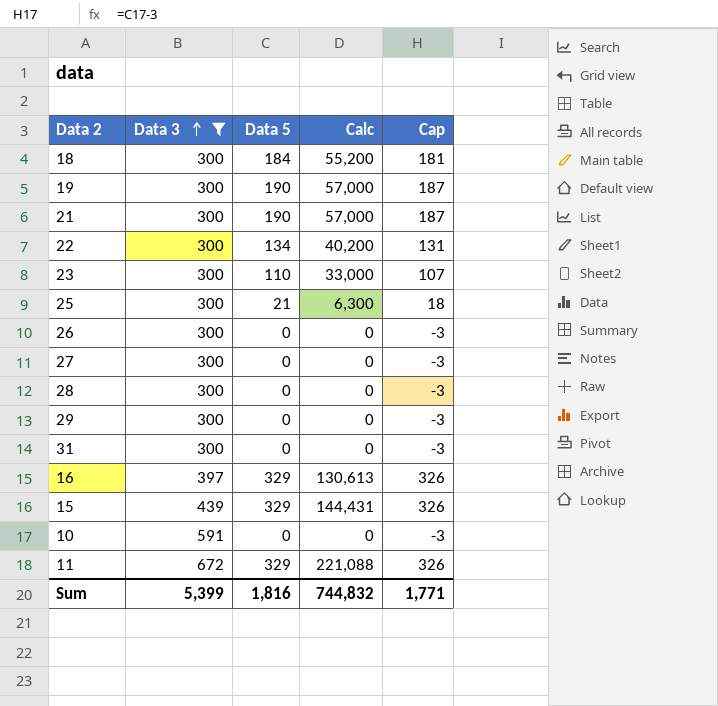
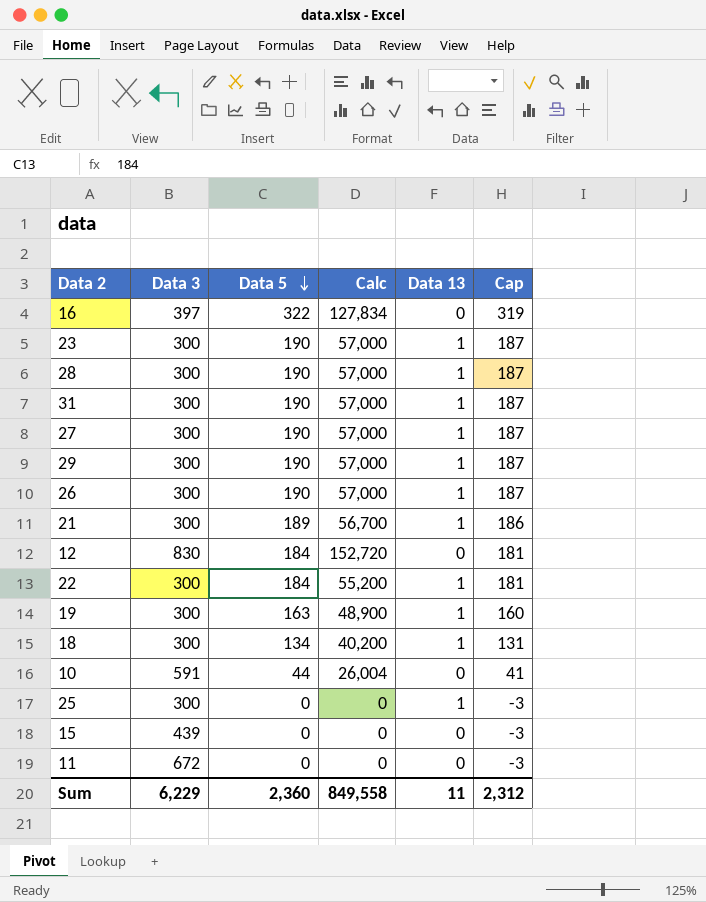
filter: Data 3 != 830 -> none
row order: Data 3 ascending -> Data 5 descending
column Data 13 | position: none -> 5
16 | Data 5: 329 -> 322
16 | Calc: 130,613 -> 127,834
16 | Cap: 326 -> 319
23 | Data 5: 110 -> 190
23 | Calc: 33,000 -> 57,000
23 | Cap: 107 -> 187
28 | Data 5: 0 -> 190
28 | Calc: 0 -> 57,000
28 | Cap: -3 -> 187
31 | Data 5: 0 -> 190
31 | Calc: 0 -> 57,000
31 | Cap: -3 -> 187
27 | Data 5: 0 -> 190
27 | Calc: 0 -> 57,000
27 | Cap: -3 -> 187
29 | Data 5: 0 -> 190
29 | Calc: 0 -> 57,000
29 | Cap: -3 -> 187
26 | Data 5: 0 -> 190
26 | Calc: 0 -> 57,000
26 | Cap: -3 -> 187
21 | Data 5: 190 -> 189
21 | Calc: 57,000 -> 56,700
21 | Cap: 187 -> 186
22 | Data 5: 134 -> 184
22 | Calc: 40,200 -> 55,200
22 | Cap: 131 -> 181
19 | Data 5: 190 -> 163
19 | Calc: 57,000 -> 48,900
19 | Cap: 187 -> 160
18 | Data 5: 184 -> 134
18 | Calc: 55,200 -> 40,200
18 | Cap: 181 -> 131
10 | Data 5: 0 -> 44
10 | Calc: 0 -> 26,004
10 | Cap: -3 -> 41
25 | Data 5: 21 -> 0
25 | Calc: 6,300 -> 0
25 | Cap: 18 -> -3
15 | Data 5: 329 -> 0
15 | Calc: 144,431 -> 0
15 | Cap: 326 -> -3
11 | Data 5: 329 -> 0
11 | Calc: 221,088 -> 0
11 | Cap: 326 -> -3
Sum | Data 3: 5,399 -> 6,229
Sum | Data 5: 1,816 -> 2,360
Sum | Calc: 744,832 -> 849,558
Sum | Cap: 1,771 -> 2,312

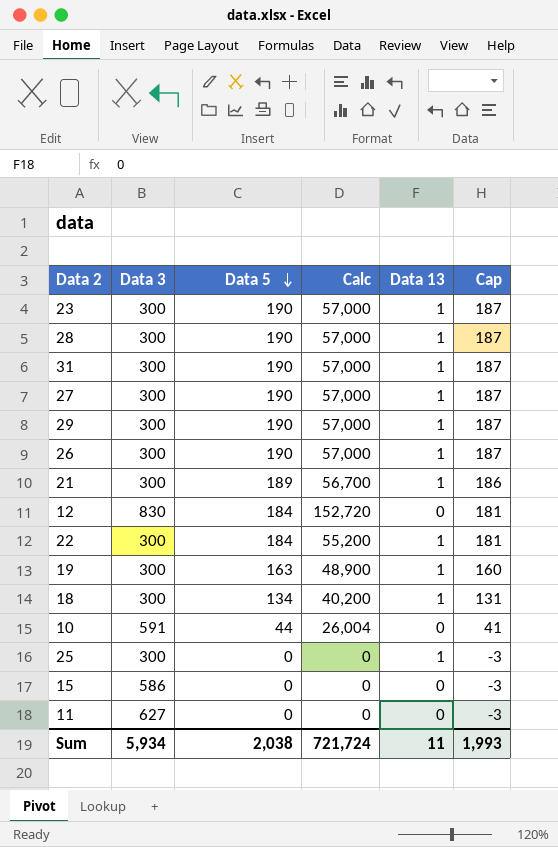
row 16: 397 | 322 | 127,834 | 0 | 319 -> none
15 | Data 3: 439 -> 586
11 | Data 3: 672 -> 627
Sum | Data 3: 6,229 -> 5,934
Sum | Data 5: 2,360 -> 2,038
Sum | Calc: 849,558 -> 721,724
Sum | Cap: 2,312 -> 1,993

